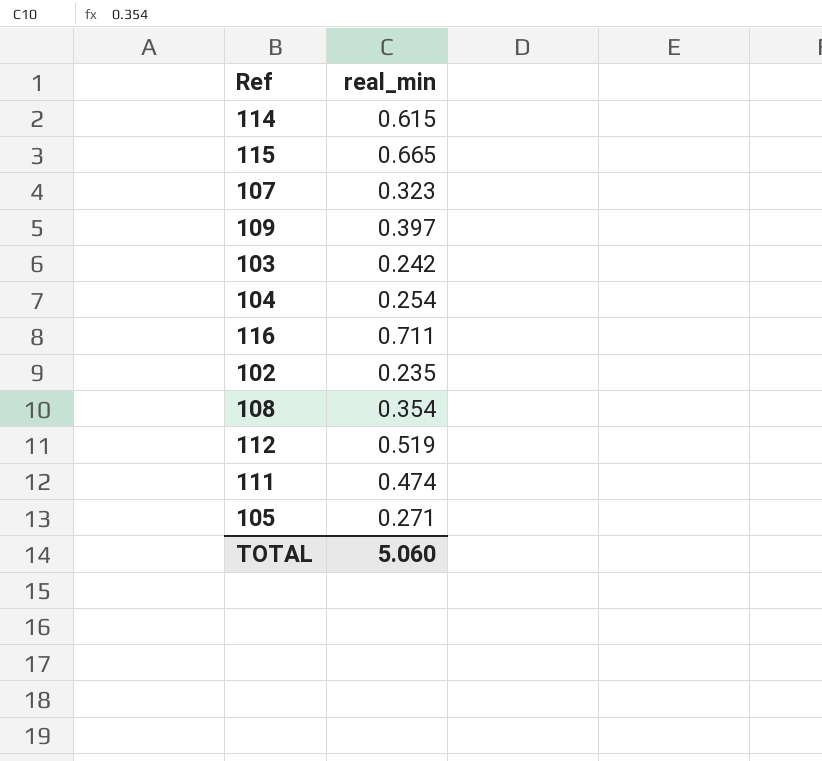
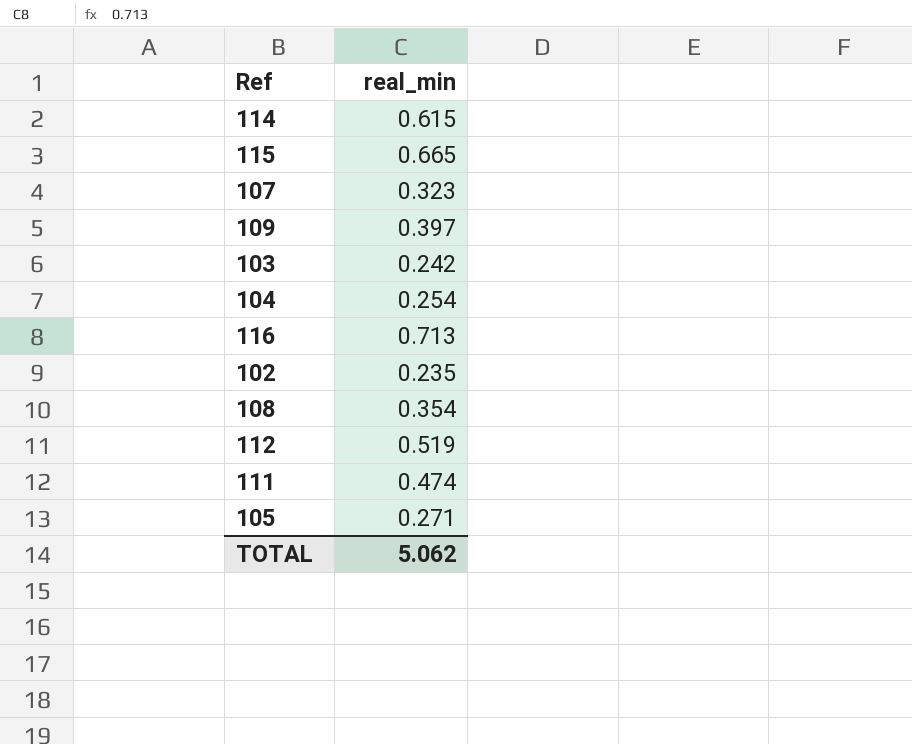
116 | real_min: 0.711 -> 0.713
TOTAL | real_min: 5.060 -> 5.062

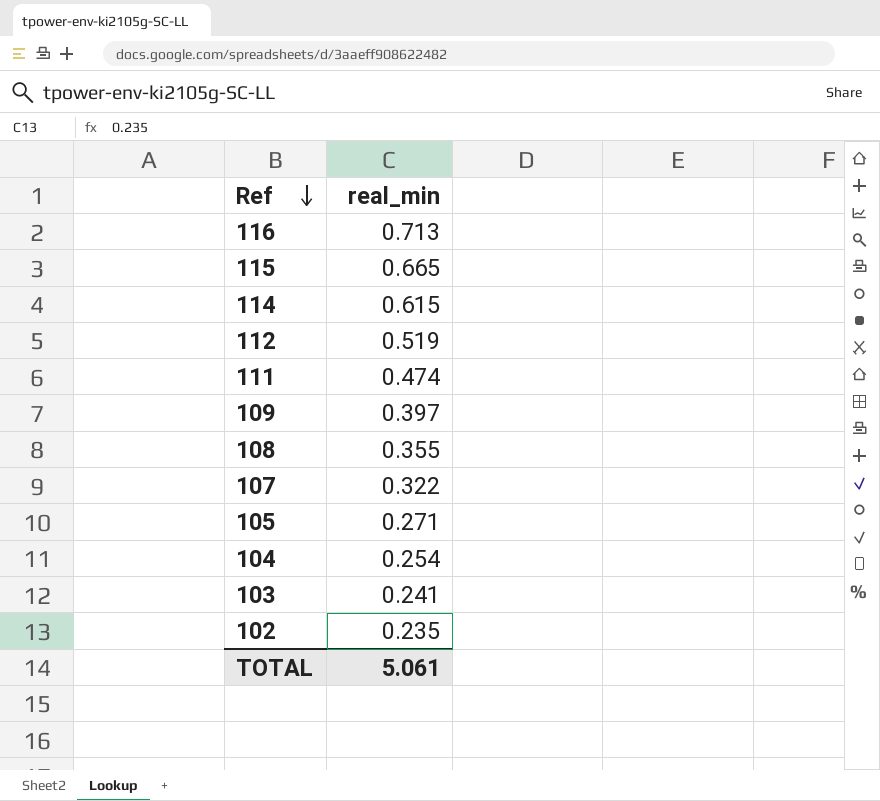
row order: none -> Ref descending
108 | real_min: 0.354 -> 0.355
107 | real_min: 0.323 -> 0.322
103 | real_min: 0.242 -> 0.241
TOTAL | real_min: 5.062 -> 5.061

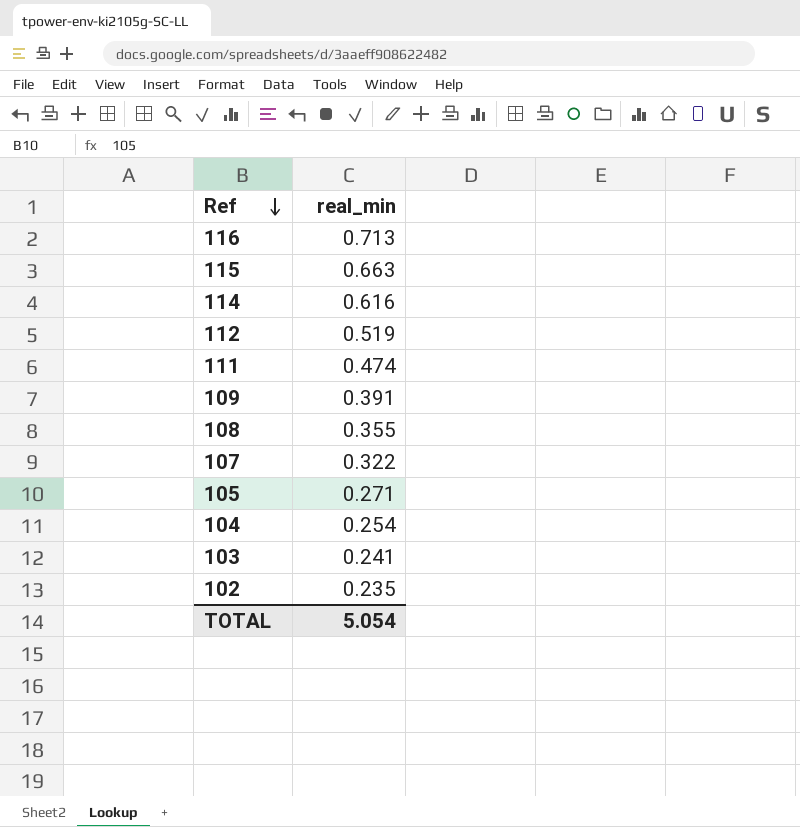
115 | real_min: 0.665 -> 0.663
114 | real_min: 0.615 -> 0.616
109 | real_min: 0.397 -> 0.391
TOTAL | real_min: 5.061 -> 5.054

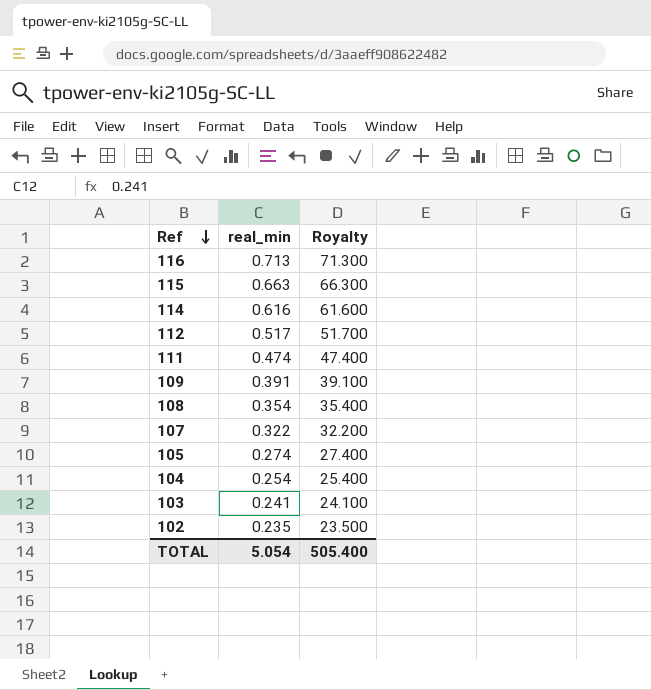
column Royalty | formula: none -> [real_min] * 100
112 | real_min: 0.519 -> 0.517
108 | real_min: 0.355 -> 0.354
105 | real_min: 0.271 -> 0.274

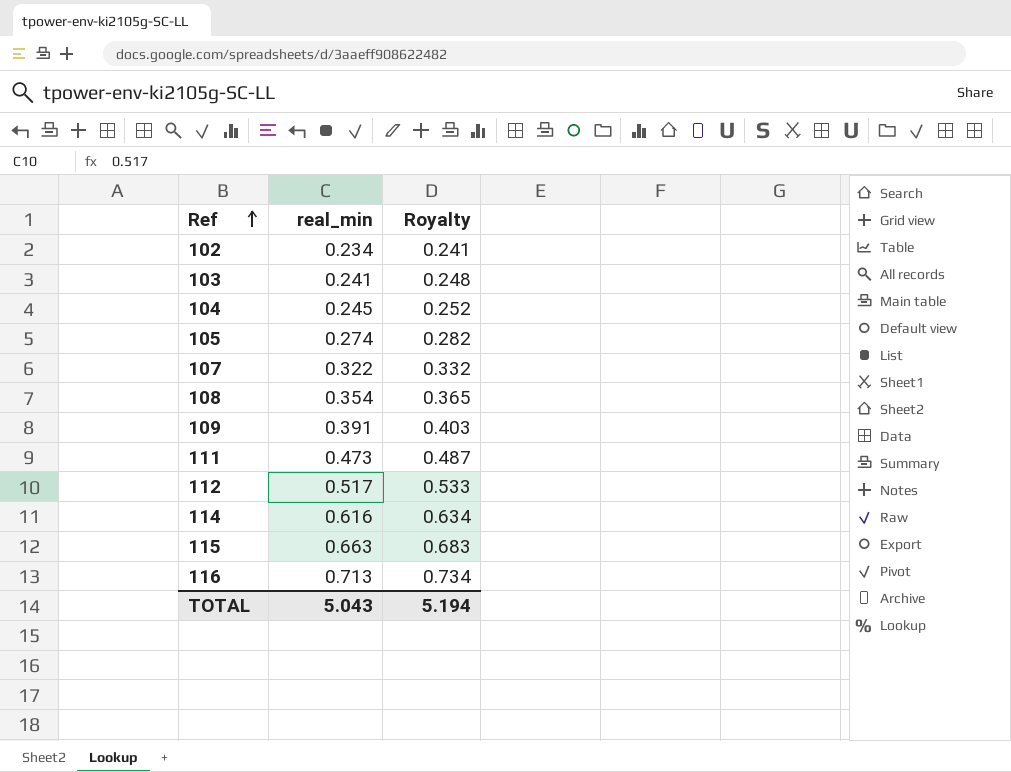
row order: Ref descending -> Ref ascending
column Royalty | formula: [real_min] * 100 -> [real_min] * 1.03
102 | real_min: 0.235 -> 0.234
104 | real_min: 0.254 -> 0.245
111 | real_min: 0.474 -> 0.473
TOTAL | real_min: 5.054 -> 5.043
TOTAL | Royalty: 505.400 -> 5.194

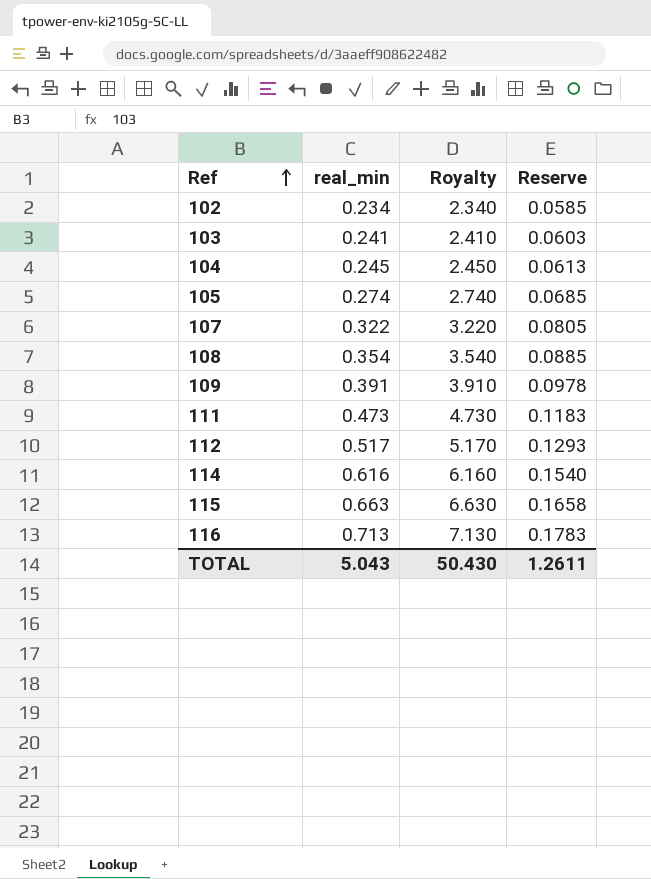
column Royalty | formula: [real_min] * 1.03 -> [real_min] * 10
column Reserve | formula: none -> [real_min] * 0.25
TOTAL | Royalty: 5.194 -> 50.430

